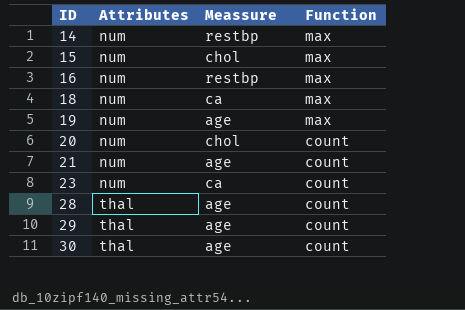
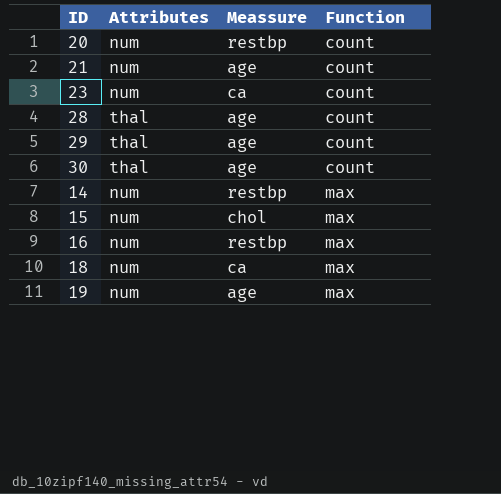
row order: ID ascending -> Function ascending
20 | Meassure: chol -> restbp

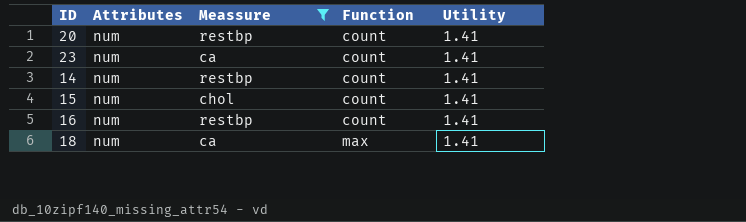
filter: none -> Meassure != age
column Utility | position: none -> 5
14 | Function: max -> count
15 | Function: max -> count
16 | Function: max -> count

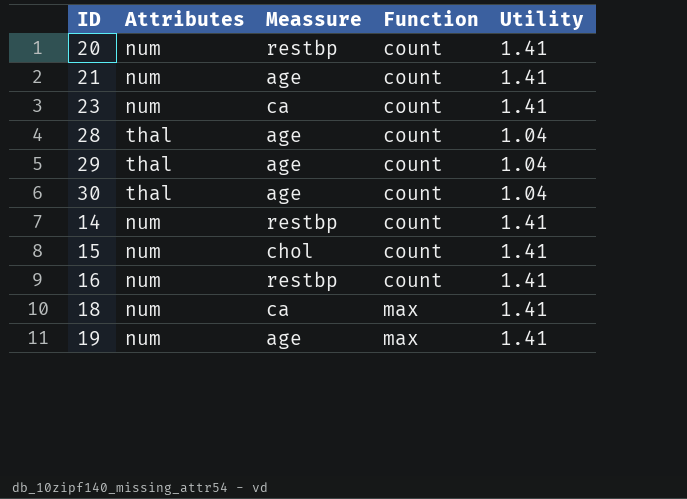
filter: Meassure != age -> none

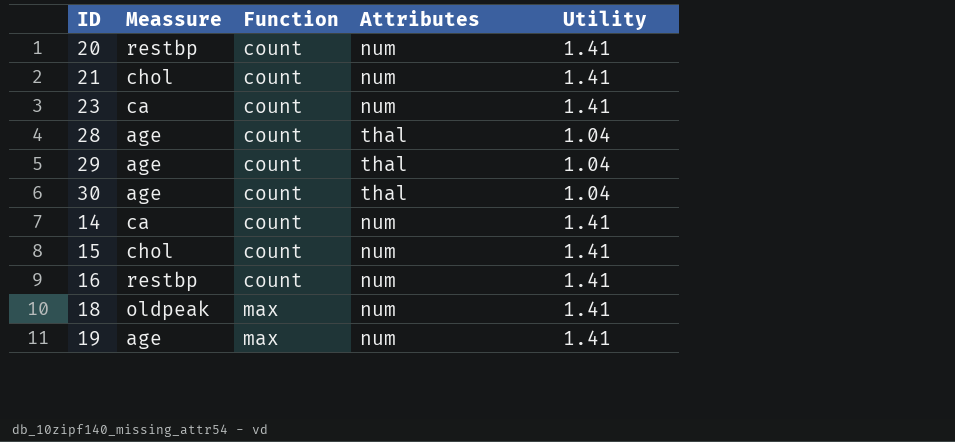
column Attributes | position: 2 -> 4
21 | Meassure: age -> chol
14 | Meassure: restbp -> ca
18 | Meassure: ca -> oldpeak

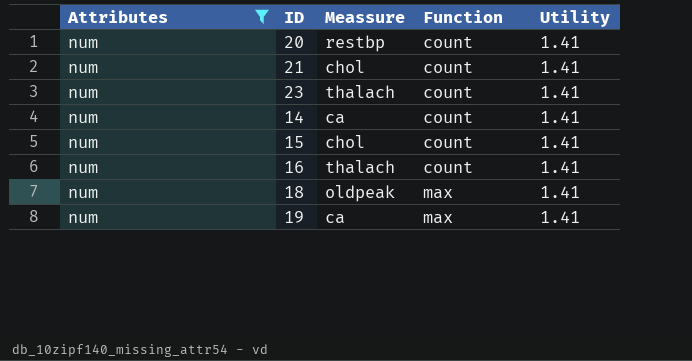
filter: none -> Attributes = num
column Attributes | position: 4 -> 1
23 | Meassure: ca -> thalach
16 | Meassure: restbp -> thalach
19 | Meassure: age -> ca

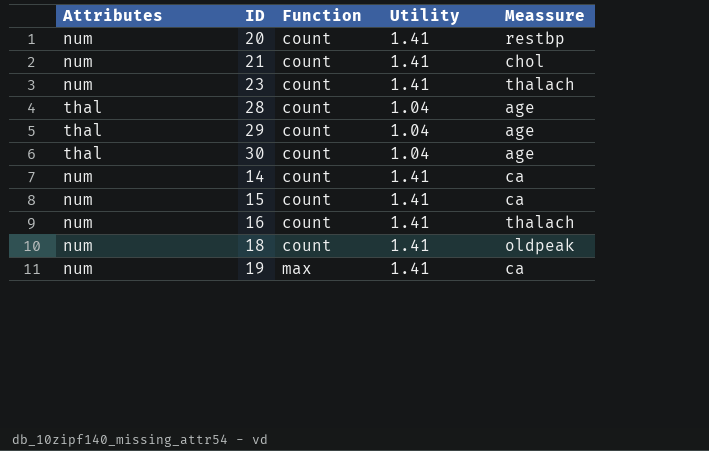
filter: Attributes = num -> none
column Meassure | position: 3 -> 5
15 | Meassure: chol -> ca
18 | Function: max -> count

